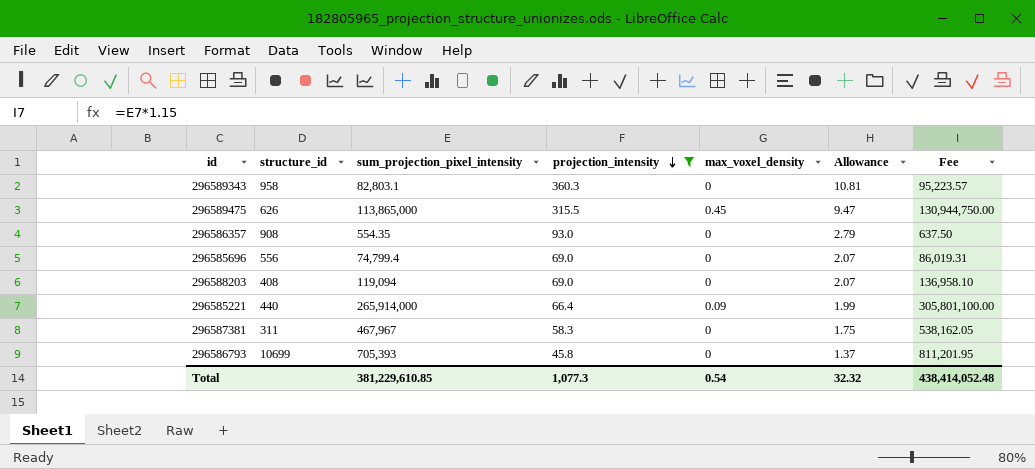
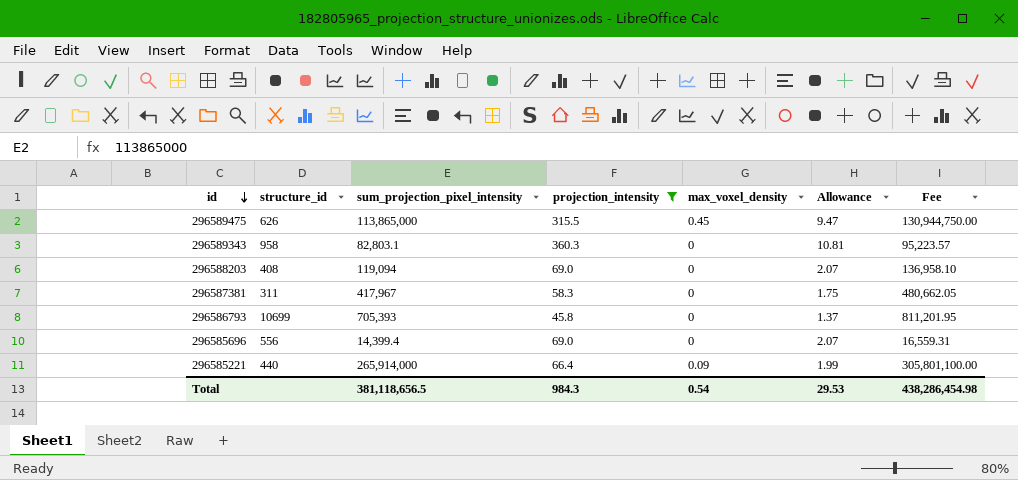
row order: projection_intensity descending -> id descending
row 296586357: 908 | 554.35 | 93.0 | 0 | 2.79 | 637.50 -> none
296587381 | sum_projection_pixel_intensity: 467,967 -> 417,967
296587381 | Fee: 538,162.05 -> 480,662.05
296585696 | sum_projection_pixel_intensity: 74,799.4 -> 14,399.4
296585696 | Fee: 86,019.31 -> 16,559.31
Total | sum_projection_pixel_intensity: 381,229,610.85 -> 381,118,656.5
Total | projection_intensity: 1,077.3 -> 984.3
Total | Allowance: 32.32 -> 29.53
Total | Fee: 438,414,052.48 -> 438,286,454.98

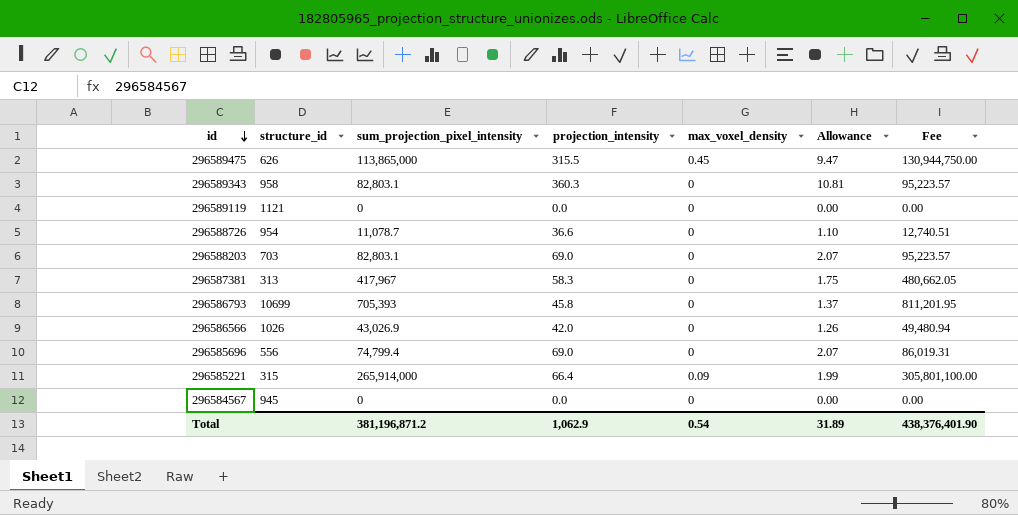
filter: projection_intensity >= 45.8 -> none
296588203 | structure_id: 408 -> 703
296588203 | sum_projection_pixel_intensity: 119,094 -> 82,803.1
296588203 | Fee: 136,958.10 -> 95,223.57
296587381 | structure_id: 311 -> 313
296585696 | sum_projection_pixel_intensity: 14,399.4 -> 74,799.4
296585696 | Fee: 16,559.31 -> 86,019.31
296585221 | structure_id: 440 -> 315
Total | sum_projection_pixel_intensity: 381,118,656.5 -> 381,196,871.2
Total | projection_intensity: 984.3 -> 1,062.9
Total | Allowance: 29.53 -> 31.89
Total | Fee: 438,286,454.98 -> 438,376,401.90

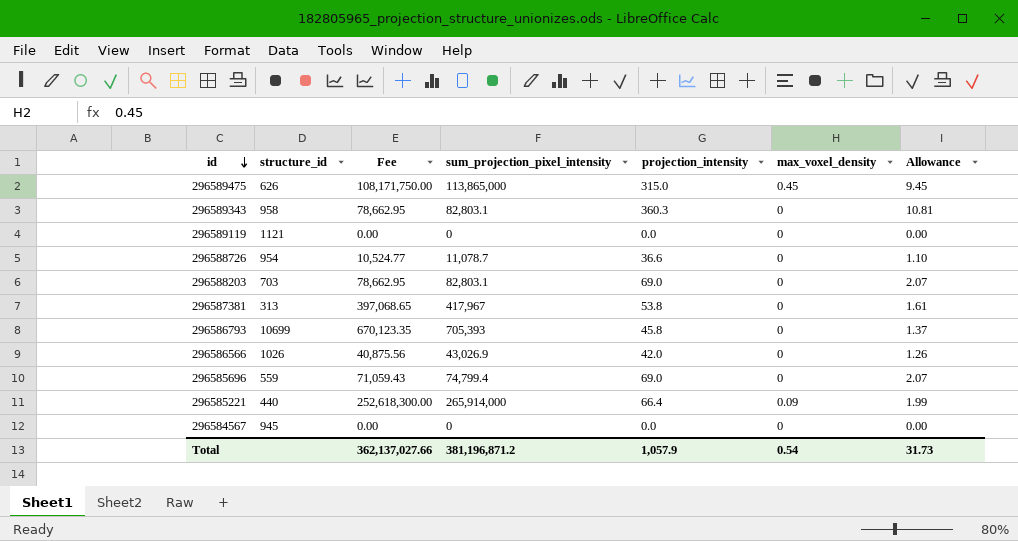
column Fee | formula: [sum_projection_pixel_intensity] * 1.15 -> [sum_projection_pixel_intensity] * 0.95
column Fee | position: 7 -> 3
296589475 | projection_intensity: 315.5 -> 315.0
296589475 | Allowance: 9.47 -> 9.45
296587381 | projection_intensity: 58.3 -> 53.8
296587381 | Allowance: 1.75 -> 1.61
296585696 | structure_id: 556 -> 559
296585221 | structure_id: 315 -> 440
Total | Fee: 438,376,401.90 -> 362,137,027.66
Total | projection_intensity: 1,062.9 -> 1,057.9
Total | Allowance: 31.89 -> 31.73

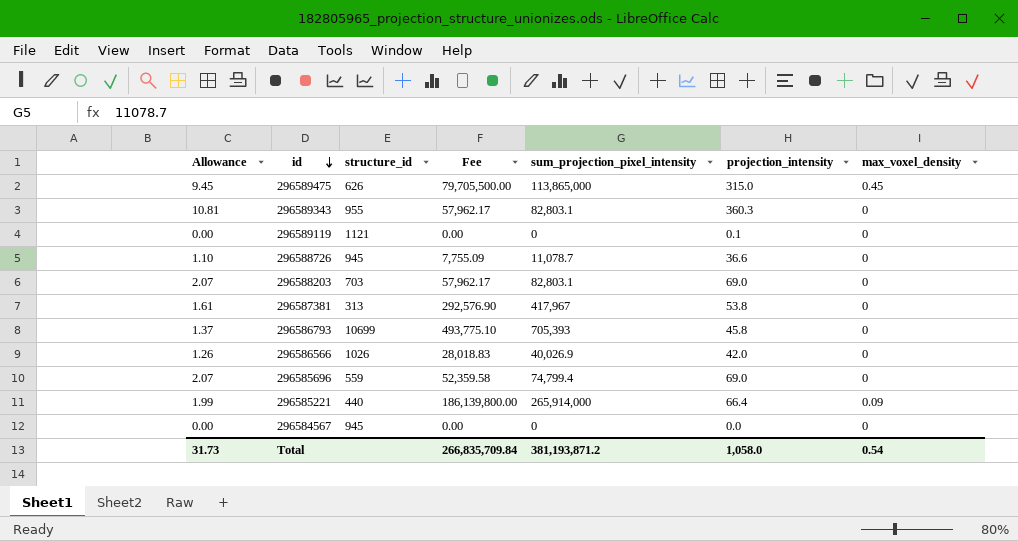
column Allowance | position: 7 -> 1
column Fee | formula: [sum_projection_pixel_intensity] * 0.95 -> [sum_projection_pixel_intensity] * 0.7
296589343 | structure_id: 958 -> 955
296589119 | projection_intensity: 0.0 -> 0.1
296588726 | structure_id: 954 -> 945
296586566 | sum_projection_pixel_intensity: 43,026.9 -> 40,026.9
Total | Fee: 362,137,027.66 -> 266,835,709.84
Total | sum_projection_pixel_intensity: 381,196,871.2 -> 381,193,871.2
Total | projection_intensity: 1,057.9 -> 1,058.0

